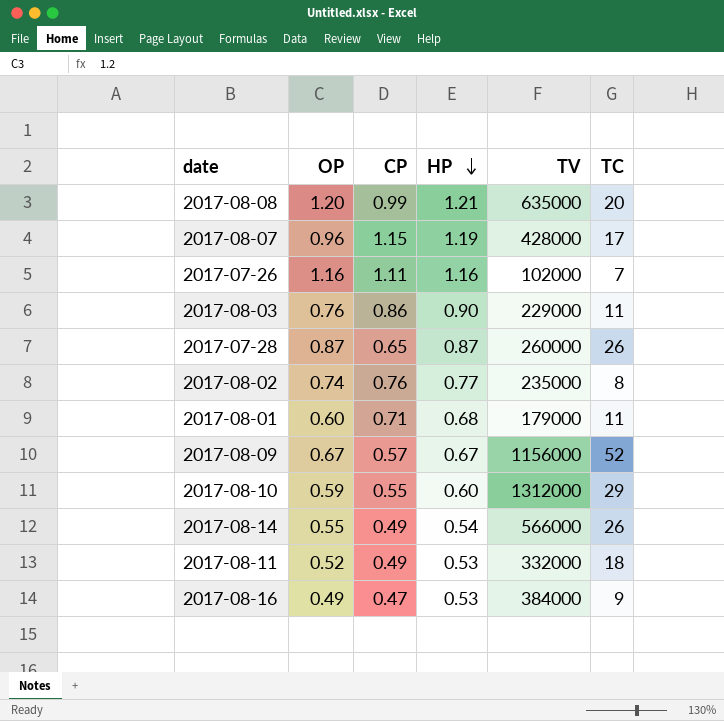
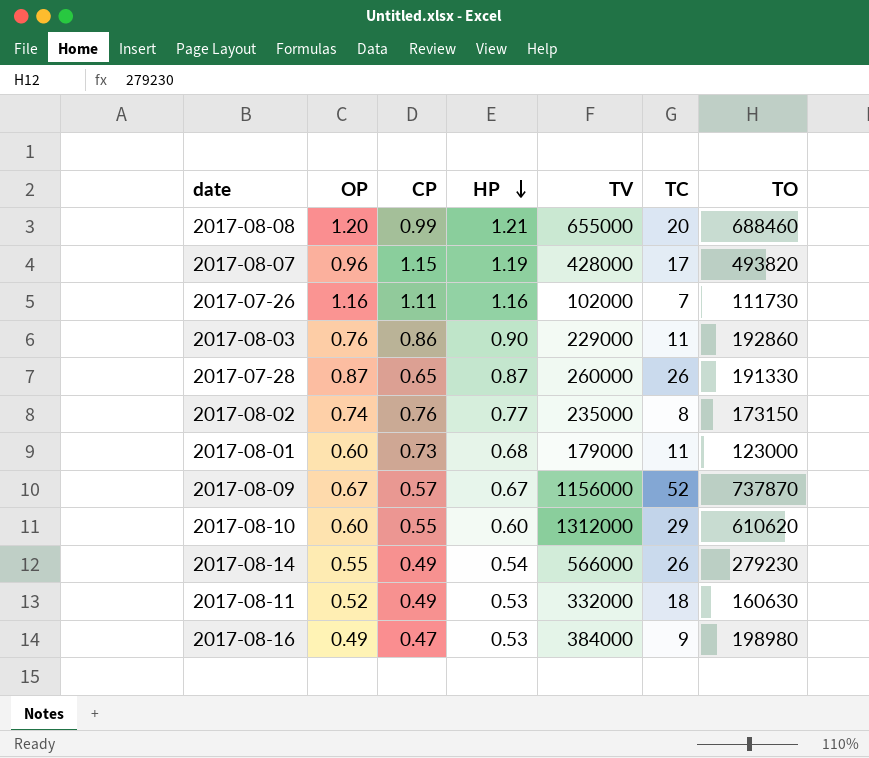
column TO | position: none -> 7
2017-08-08 | TV: 635000 -> 655000
2017-08-01 | CP: 0.71 -> 0.73
2017-08-10 | OP: 0.59 -> 0.60

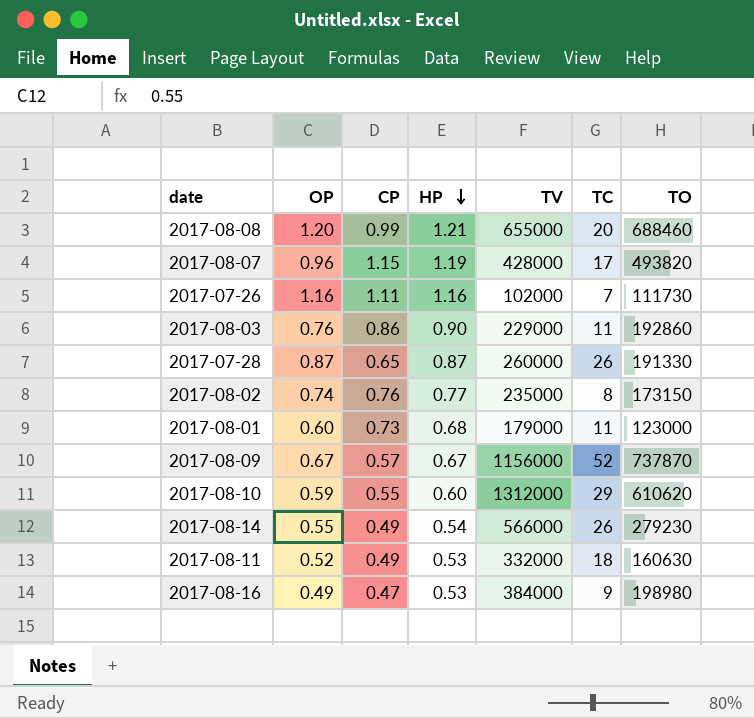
2017-08-10 | OP: 0.60 -> 0.59

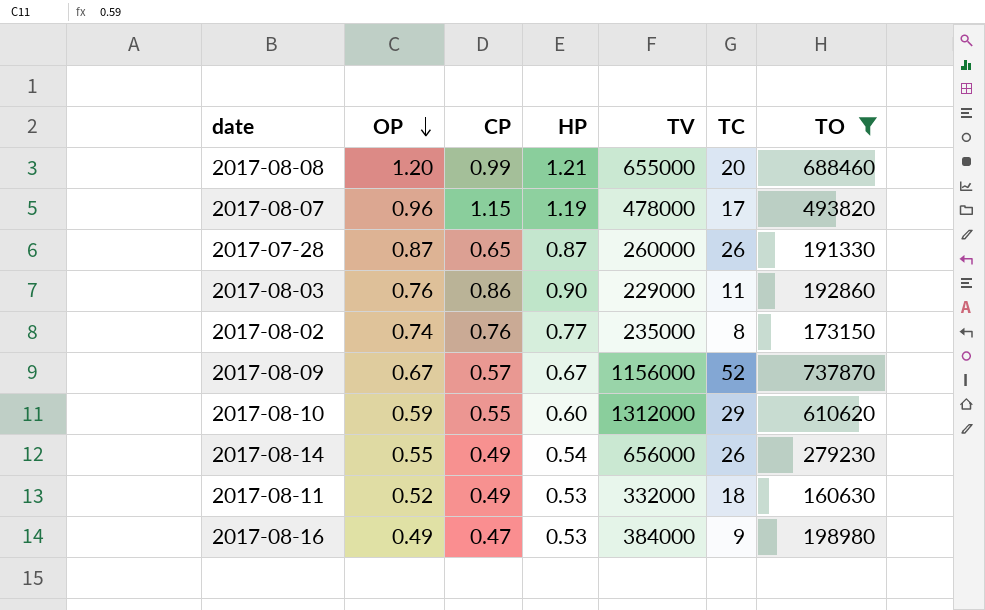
filter: none -> TO >= 160630
row order: HP descending -> OP descending
2017-08-07 | TV: 428000 -> 478000
2017-08-14 | TV: 566000 -> 656000

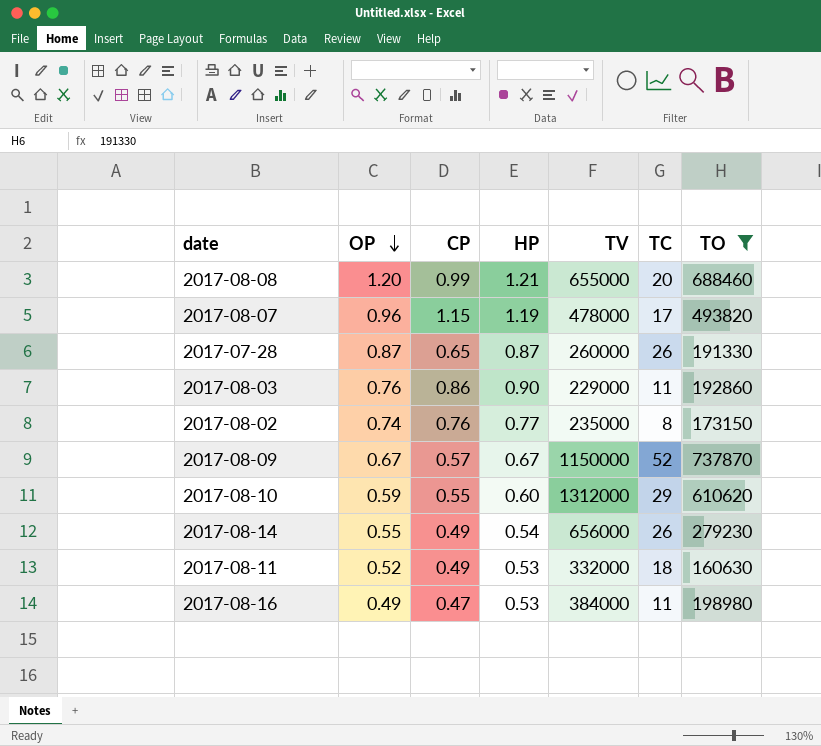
2017-08-09 | TV: 1156000 -> 1150000
2017-08-16 | TC: 9 -> 11

